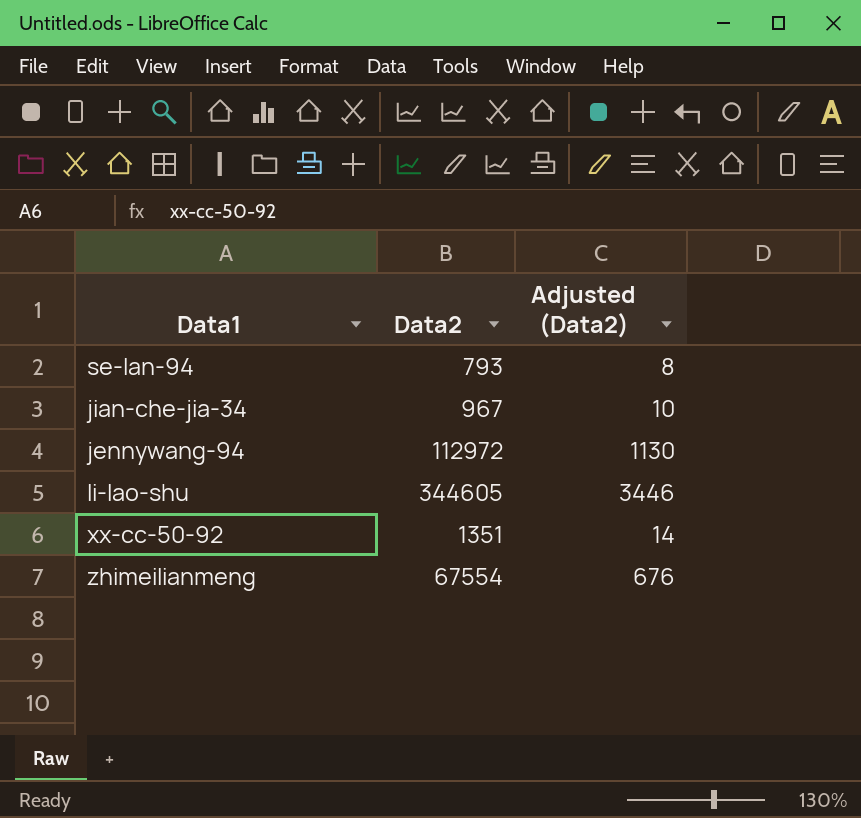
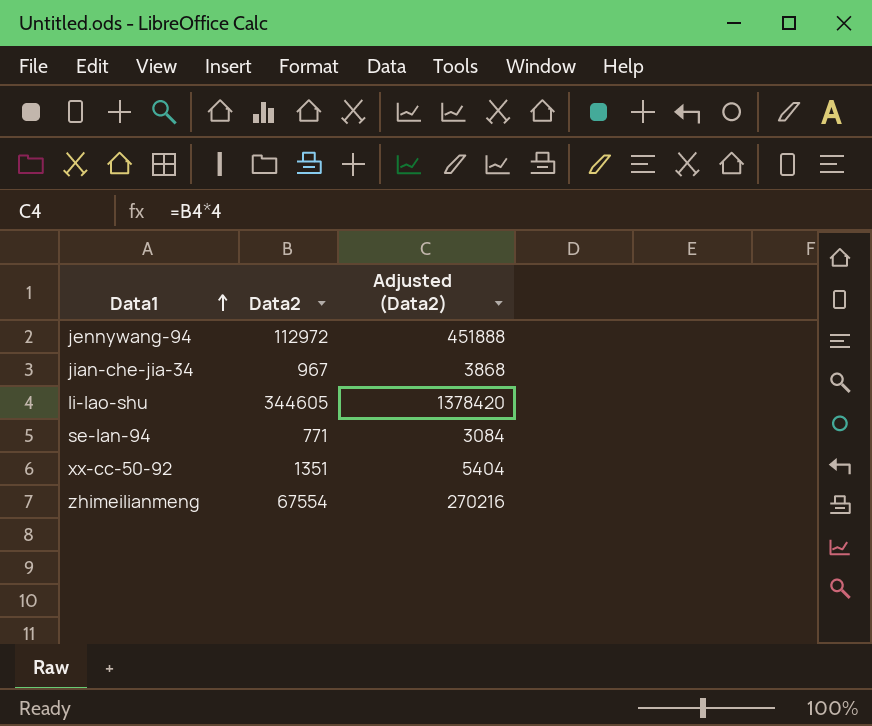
row order: none -> Data1 ascending
column Adjusted (Data2) | formula: [Data2] * 0.01 -> [Data2] * 4
se-lan-94 | Data2: 793 -> 771

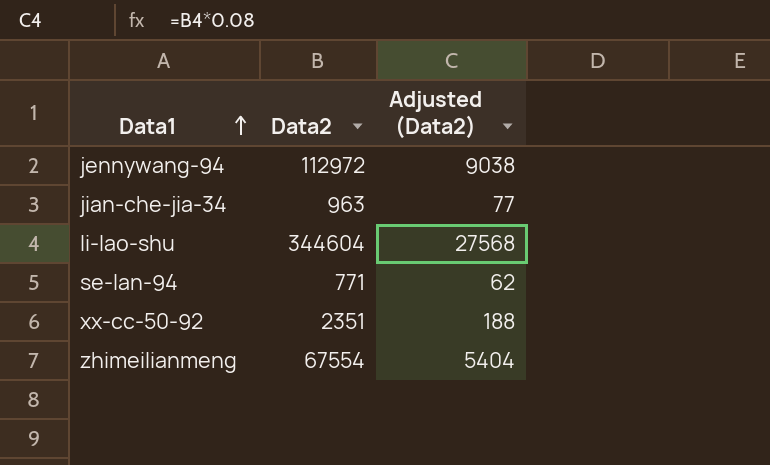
column Adjusted (Data2) | formula: [Data2] * 4 -> [Data2] * 0.08
jian-che-jia-34 | Data2: 967 -> 963
li-lao-shu | Data2: 344605 -> 344604
xx-cc-50-92 | Data2: 1351 -> 2351

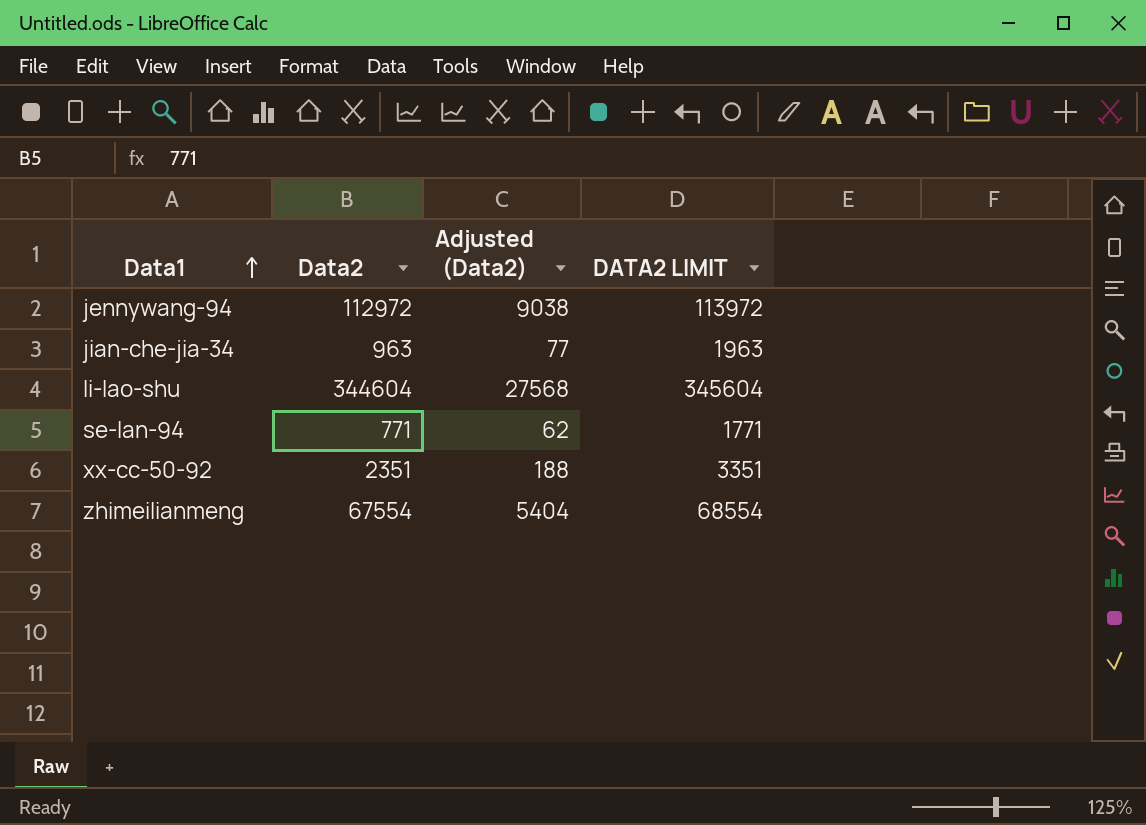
column DATA2 LIMIT | formula: none -> [Data2] + 1000

